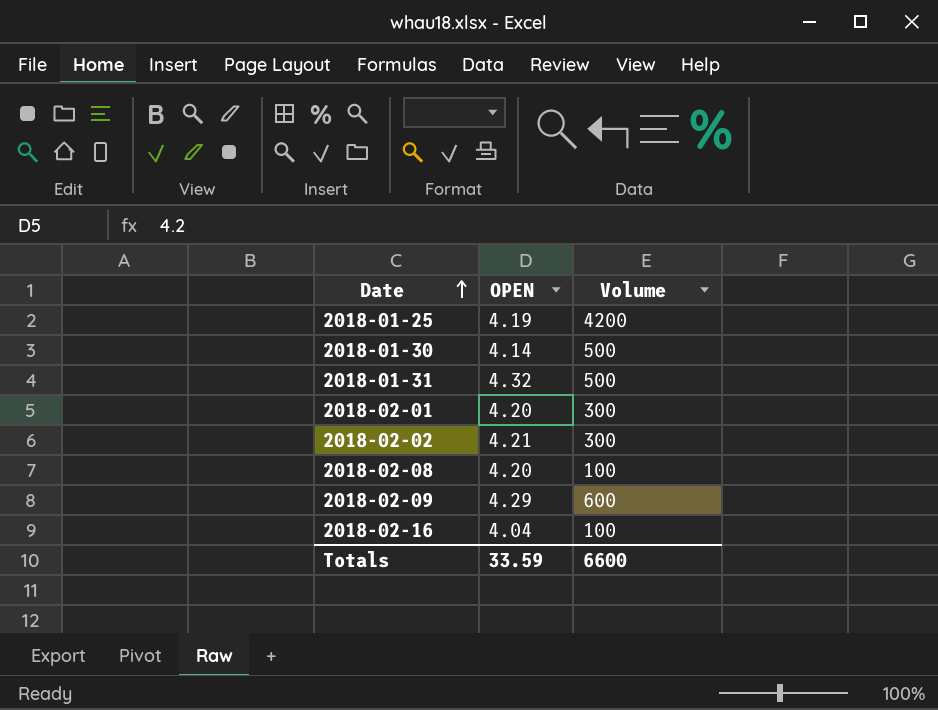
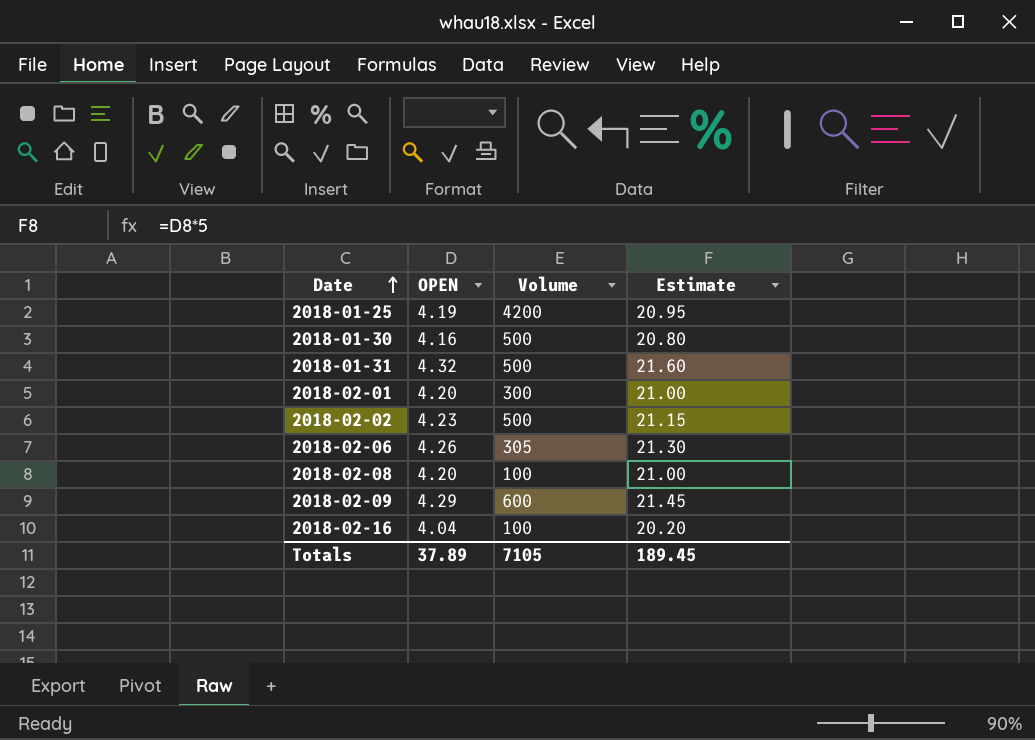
column Estimate | formula: none -> [OPEN] * 5
2018-01-30 | OPEN: 4.14 -> 4.16
2018-02-02 | OPEN: 4.21 -> 4.23
2018-02-02 | Volume: 300 -> 500
row 2018-02-06: none -> 4.26 | 305 | 21.30
Totals | OPEN: 33.59 -> 37.89
Totals | Volume: 6600 -> 7105

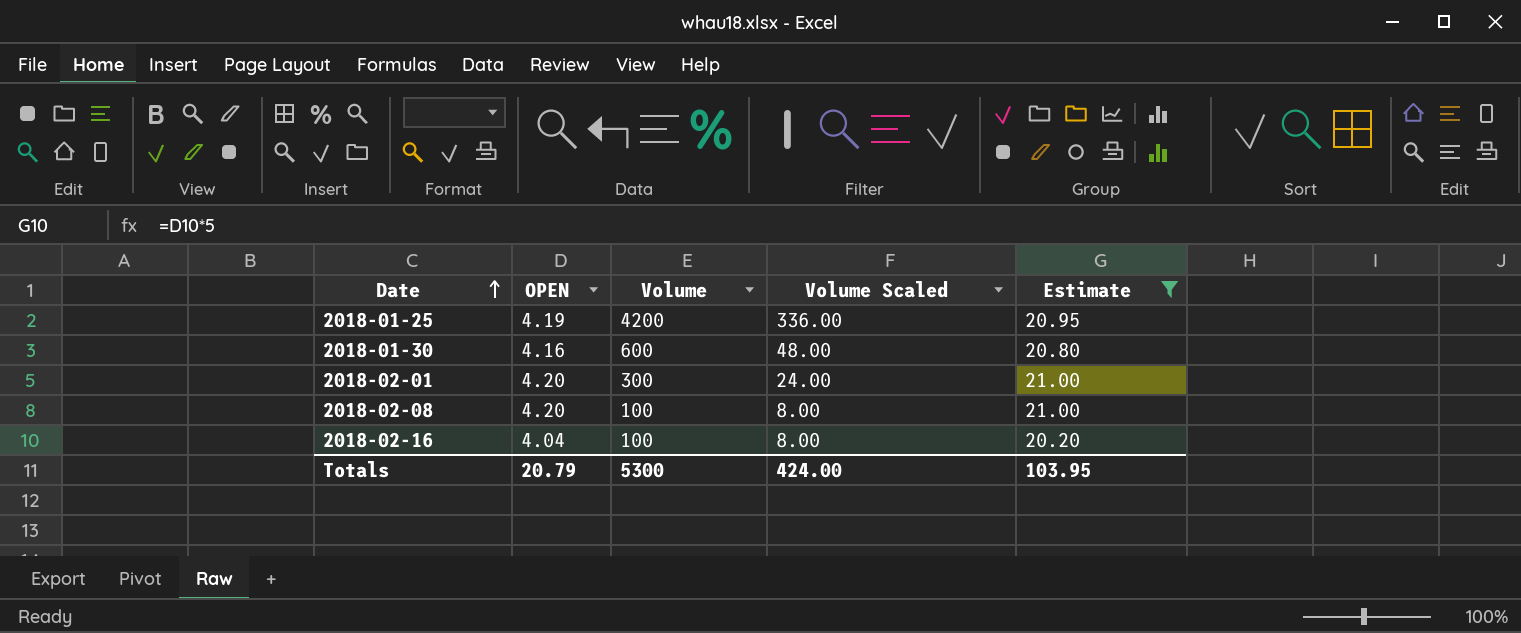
filter: none -> Estimate <= 21.00
column Volume Scaled | formula: none -> [Volume] * 0.08
2018-01-30 | Volume: 500 -> 600
Totals | OPEN: 37.89 -> 20.79
Totals | Volume: 7105 -> 5300
Totals | Estimate: 189.45 -> 103.95

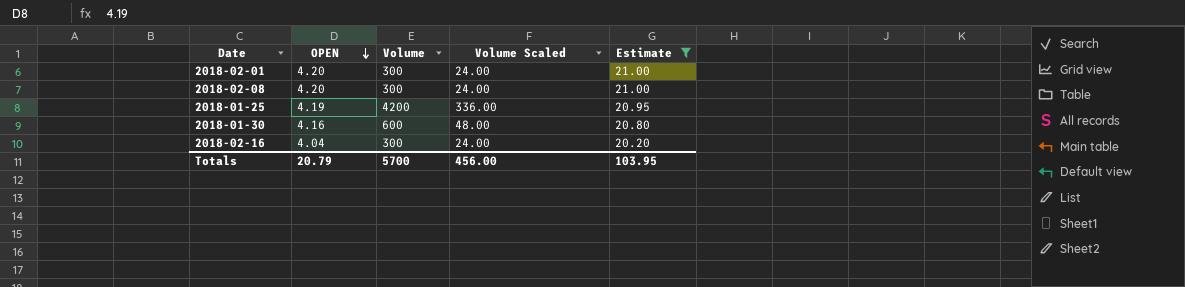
row order: Date ascending -> OPEN descending
2018-02-08 | Volume: 100 -> 300
2018-02-08 | Volume Scaled: 8.00 -> 24.00
2018-02-16 | Volume: 100 -> 300
2018-02-16 | Volume Scaled: 8.00 -> 24.00
Totals | Volume: 5300 -> 5700
Totals | Volume Scaled: 424.00 -> 456.00

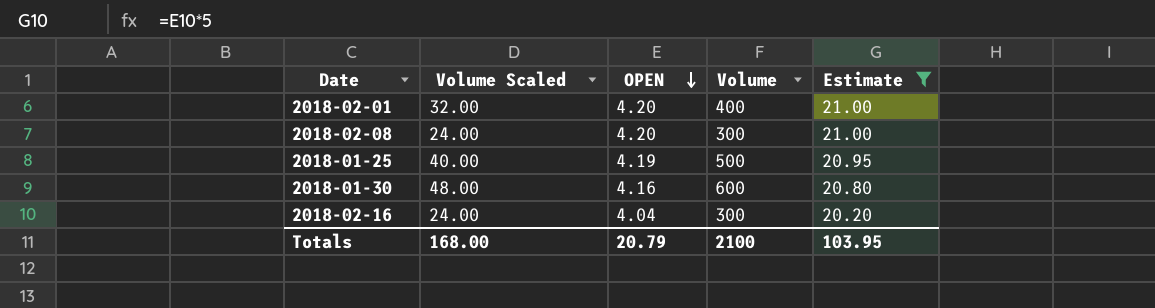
column Volume Scaled | position: 4 -> 2
2018-02-01 | Volume Scaled: 24.00 -> 32.00
2018-02-01 | Volume: 300 -> 400
2018-01-25 | Volume Scaled: 336.00 -> 40.00
2018-01-25 | Volume: 4200 -> 500
Totals | Volume Scaled: 456.00 -> 168.00
Totals | Volume: 5700 -> 2100

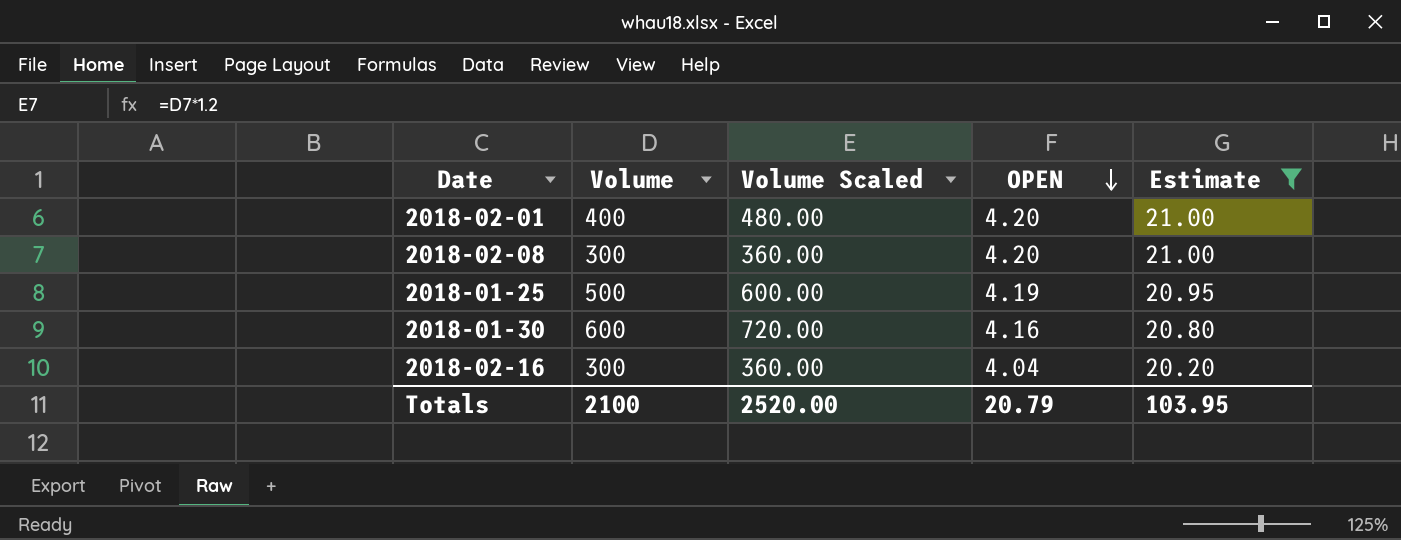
column Volume | position: 4 -> 2
column Volume Scaled | formula: [Volume] * 0.08 -> [Volume] * 1.2
Totals | Volume Scaled: 168.00 -> 2520.00

